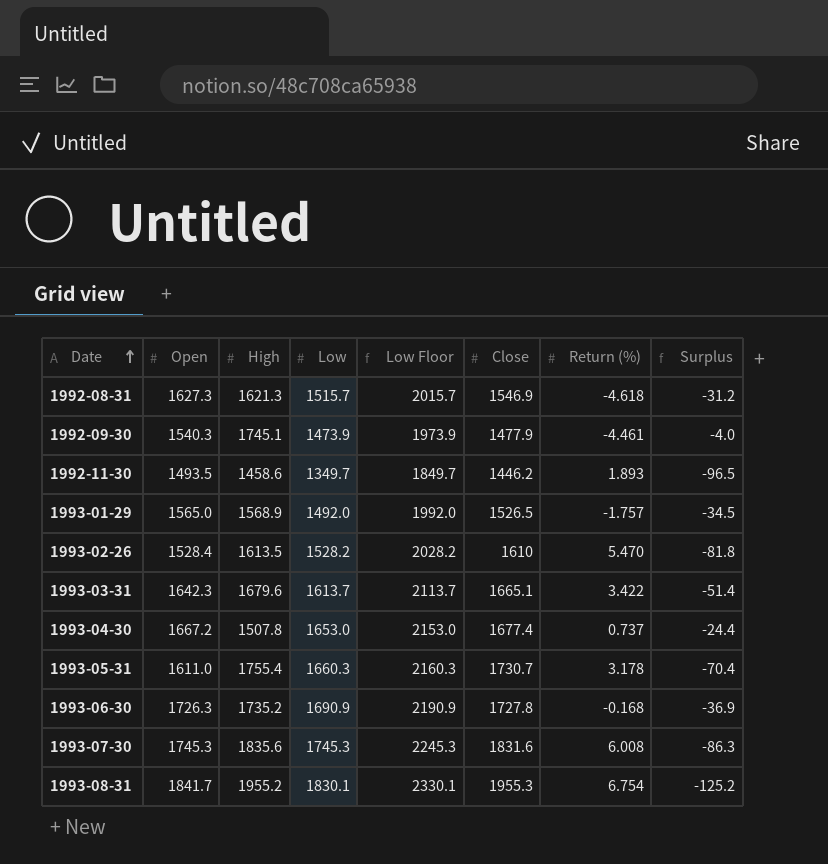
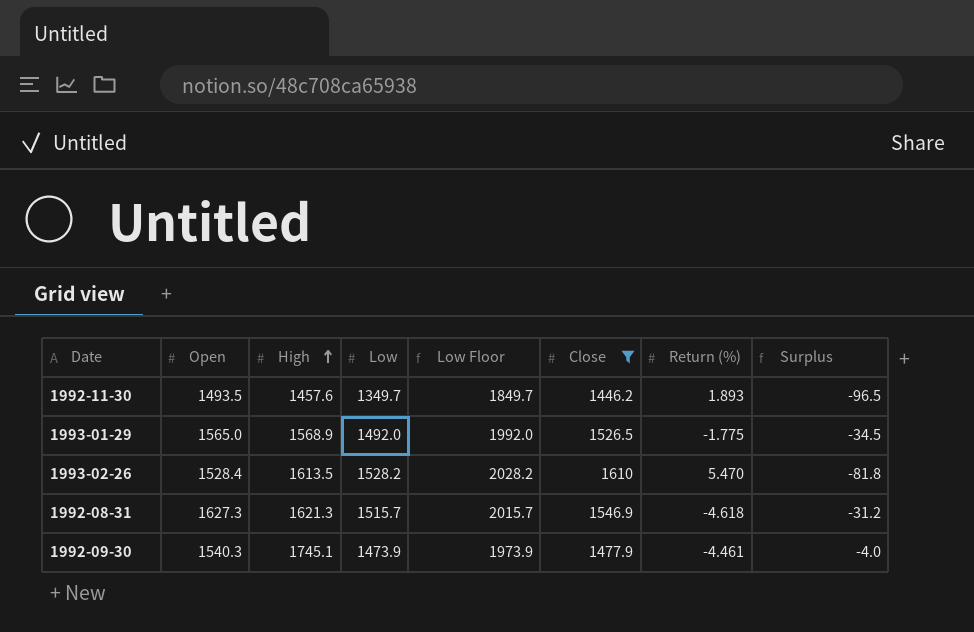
filter: none -> Close <= 1610
row order: Date ascending -> High ascending
1992-11-30 | High: 1458.6 -> 1457.6
1993-01-29 | Return (%): -1.757 -> -1.775

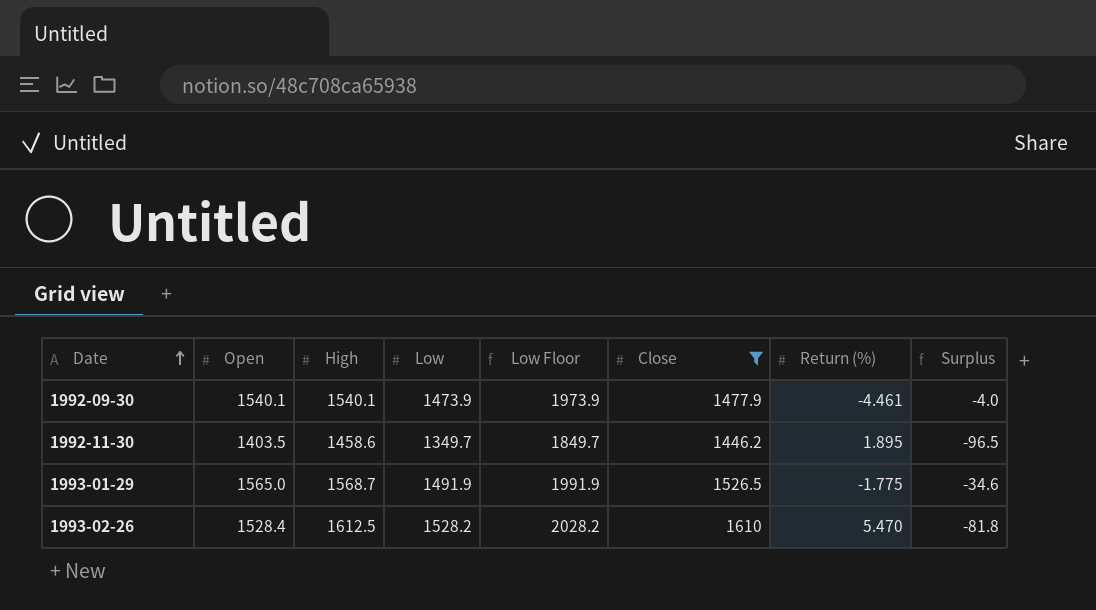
row order: High ascending -> Date ascending
row 1992-08-31: 1627.3 | 1621.3 | 1515.7 | 2015.7 | 1546.9 | -4.618 | -31.2 -> none
1992-09-30 | Open: 1540.3 -> 1540.1
1992-09-30 | High: 1745.1 -> 1540.1
1992-11-30 | Open: 1493.5 -> 1403.5
1992-11-30 | High: 1457.6 -> 1458.6
1992-11-30 | Return (%): 1.893 -> 1.895
1993-01-29 | High: 1568.9 -> 1568.7
1993-01-29 | Low: 1492.0 -> 1491.9
1993-01-29 | Low Floor: 1992.0 -> 1991.9
1993-01-29 | Surplus: -34.5 -> -34.6
1993-02-26 | High: 1613.5 -> 1612.5

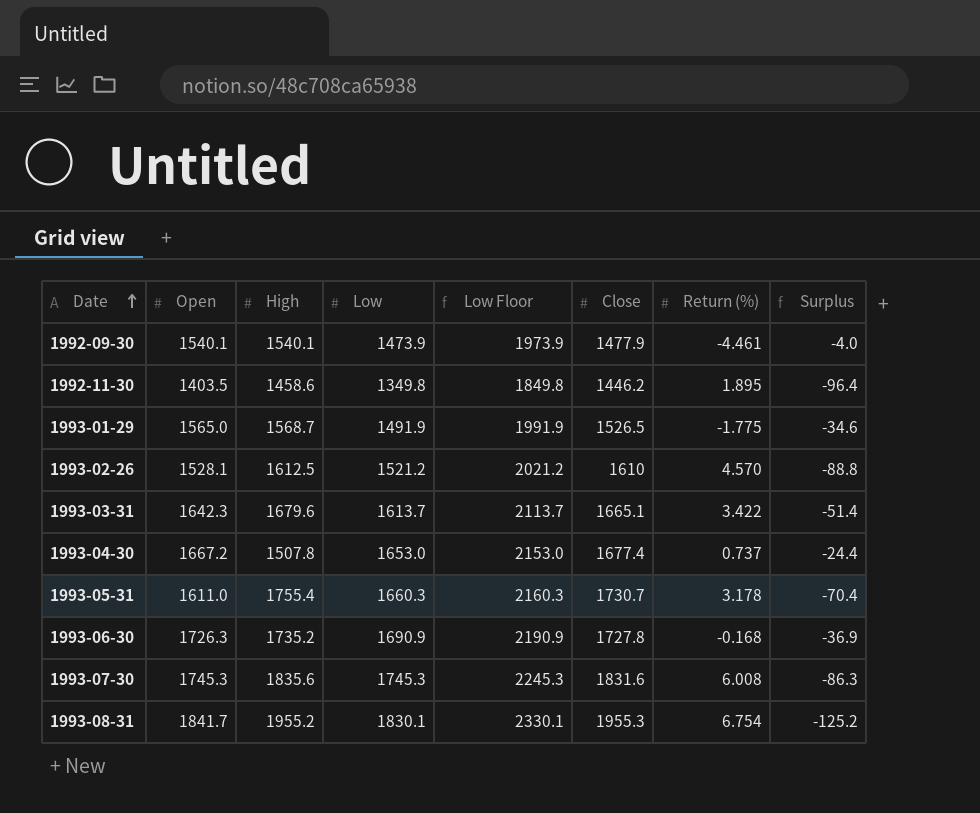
filter: Close <= 1610 -> none
1992-11-30 | Low: 1349.7 -> 1349.8
1992-11-30 | Low Floor: 1849.7 -> 1849.8
1992-11-30 | Surplus: -96.5 -> -96.4
1993-02-26 | Open: 1528.4 -> 1528.1
1993-02-26 | Low: 1528.2 -> 1521.2
1993-02-26 | Low Floor: 2028.2 -> 2021.2
1993-02-26 | Return (%): 5.470 -> 4.570
1993-02-26 | Surplus: -81.8 -> -88.8

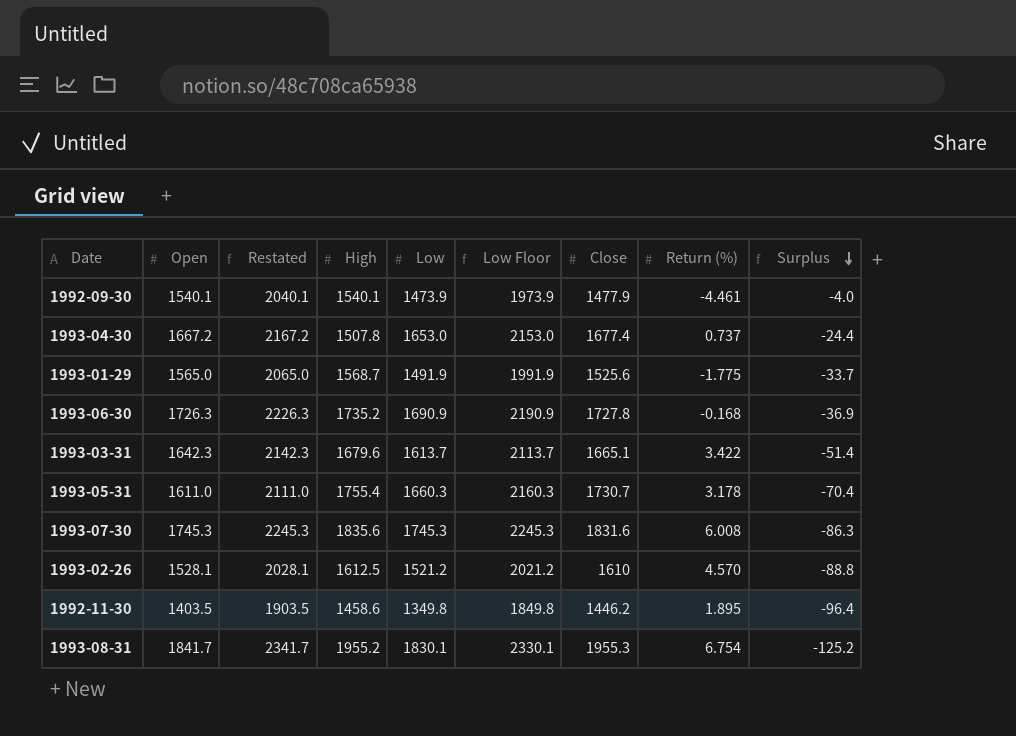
row order: Date ascending -> Surplus descending
column Restated | formula: none -> [Open] + 500
1993-01-29 | Close: 1526.5 -> 1525.6
1993-01-29 | Surplus: -34.6 -> -33.7

